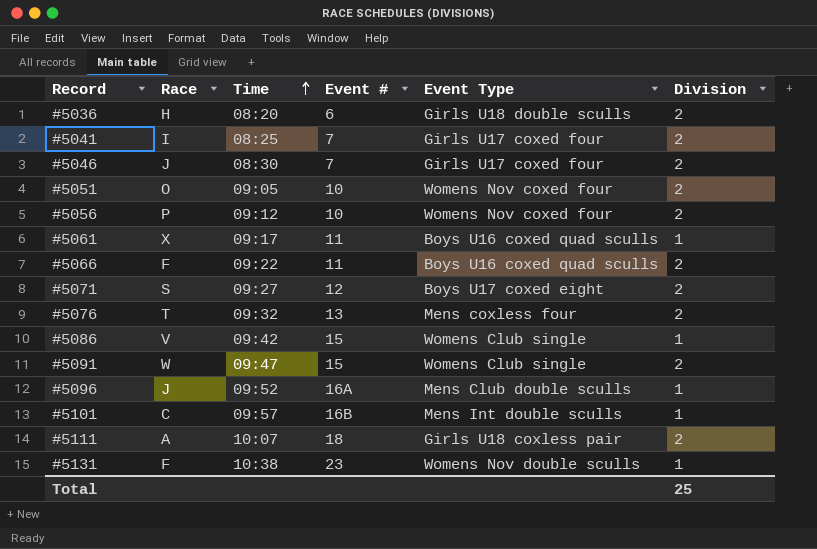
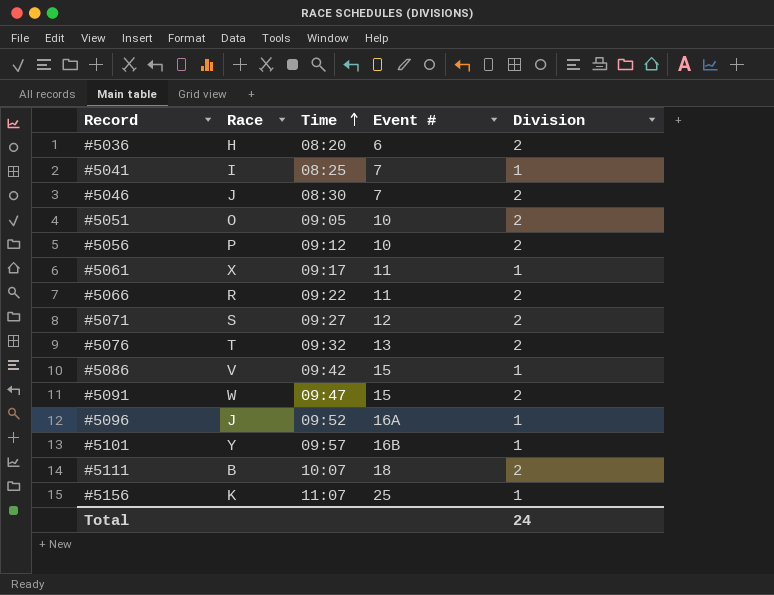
column Event Type | position: 5 -> none
row #5131: F | 10:38 | 23 | Womens Nov double sculls | 1 -> none
#5041 | Division: 2 -> 1
#5066 | Race: F -> R
#5101 | Race: C -> Y
#5111 | Race: A -> B
row #5156: none -> K | 11:07 | 25 | 1
Total | Division: 25 -> 24

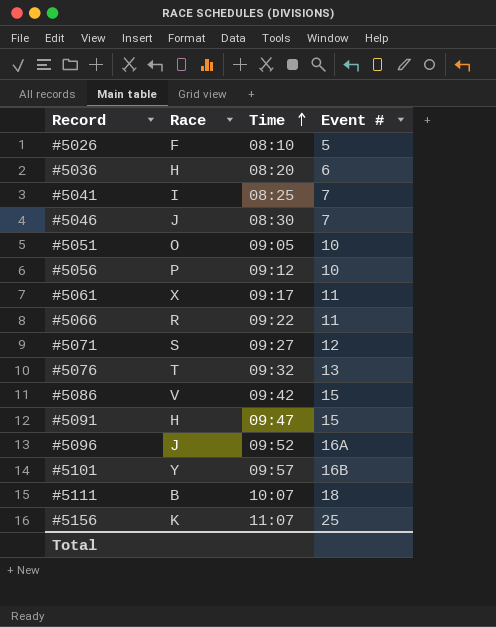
column Division | position: 5 -> none
row #5026: none -> F | 08:10 | 5
#5091 | Race: W -> H

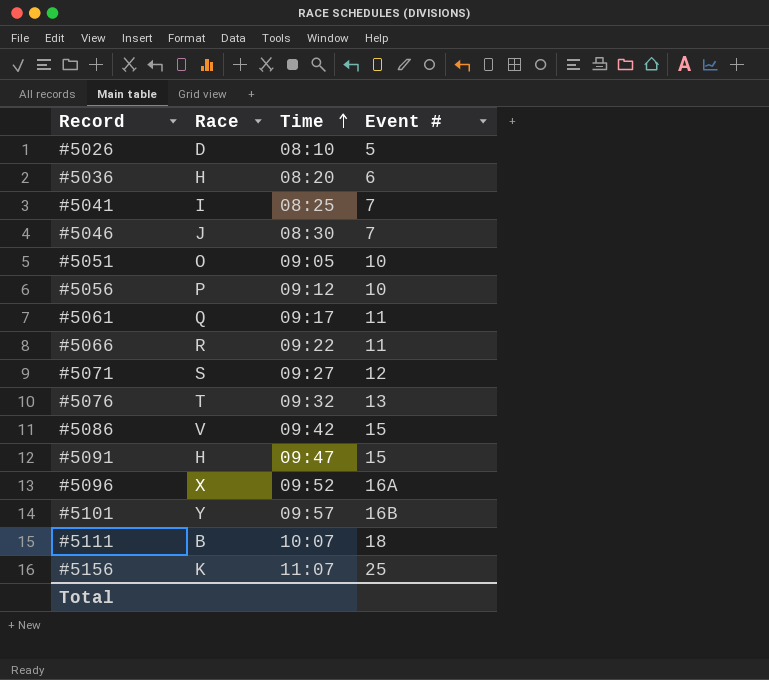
#5026 | Race: F -> D
#5061 | Race: X -> Q
#5096 | Race: J -> X

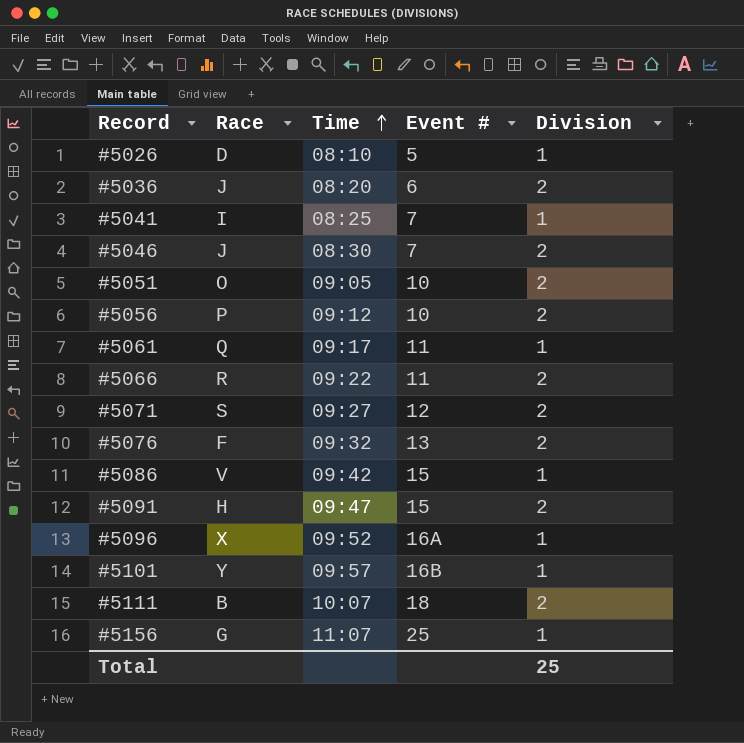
column Division | position: none -> 5
#5036 | Race: H -> J
#5076 | Race: T -> F
#5156 | Race: K -> G

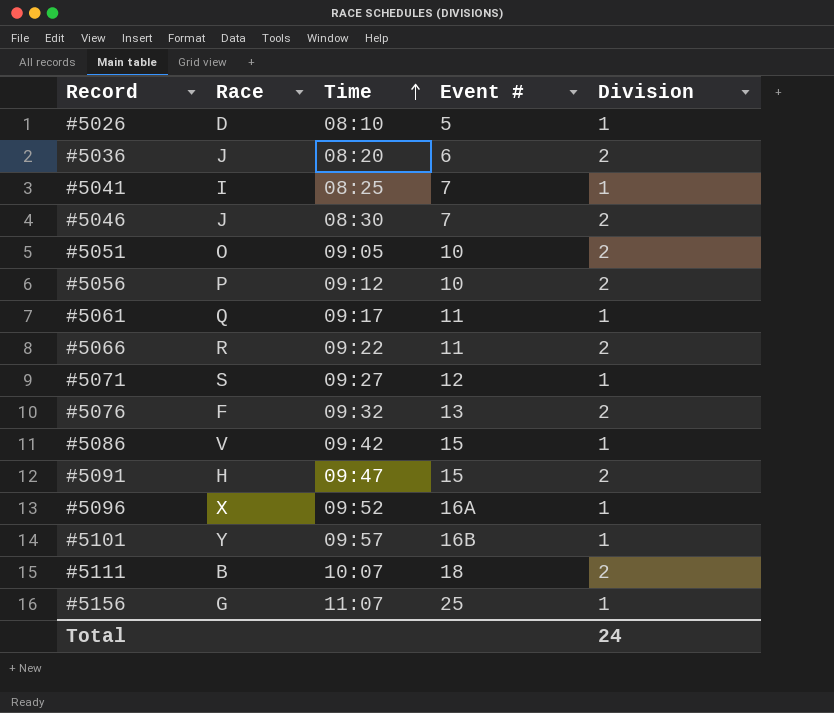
#5071 | Division: 2 -> 1
Total | Division: 25 -> 24

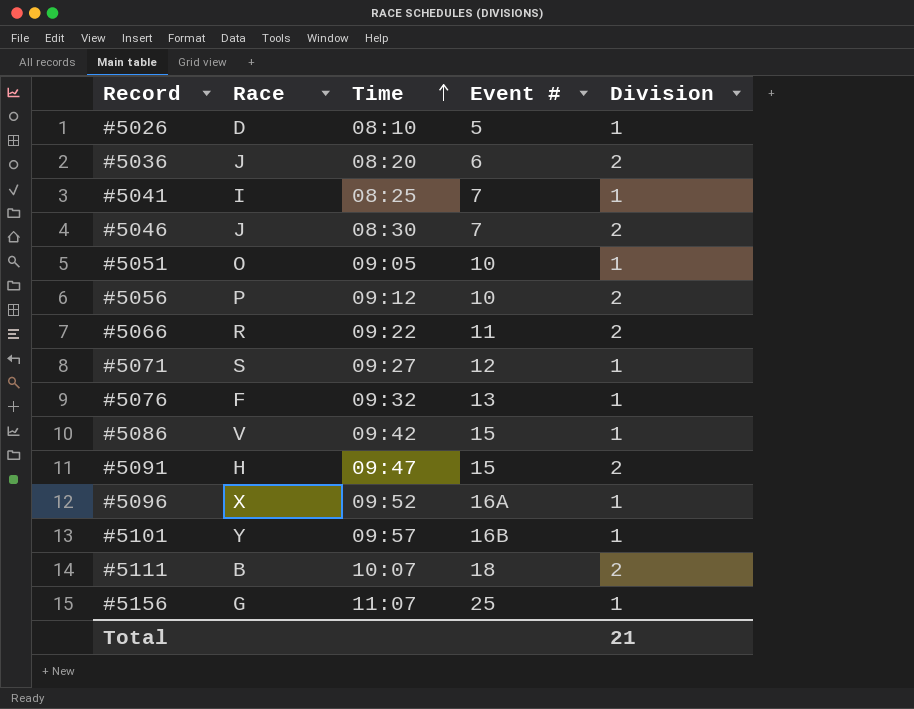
row #5061: Q | 09:17 | 11 | 1 -> none
#5051 | Division: 2 -> 1
#5076 | Division: 2 -> 1
Total | Division: 24 -> 21

